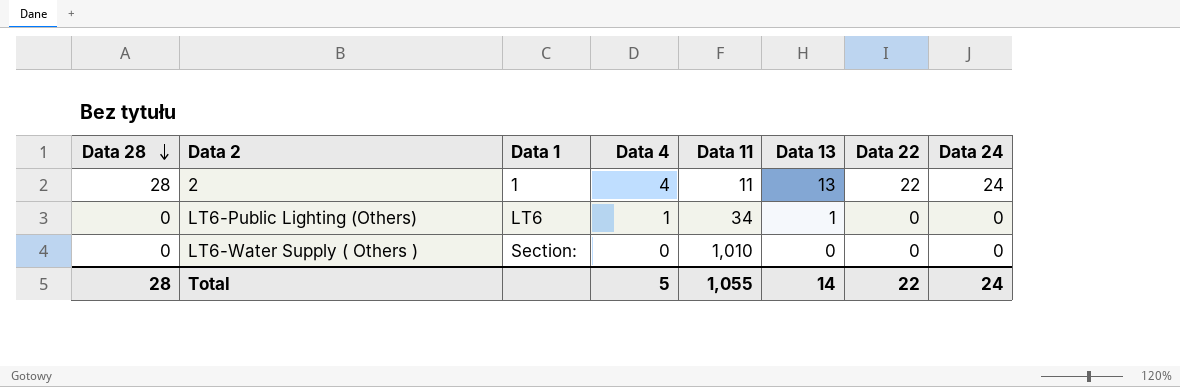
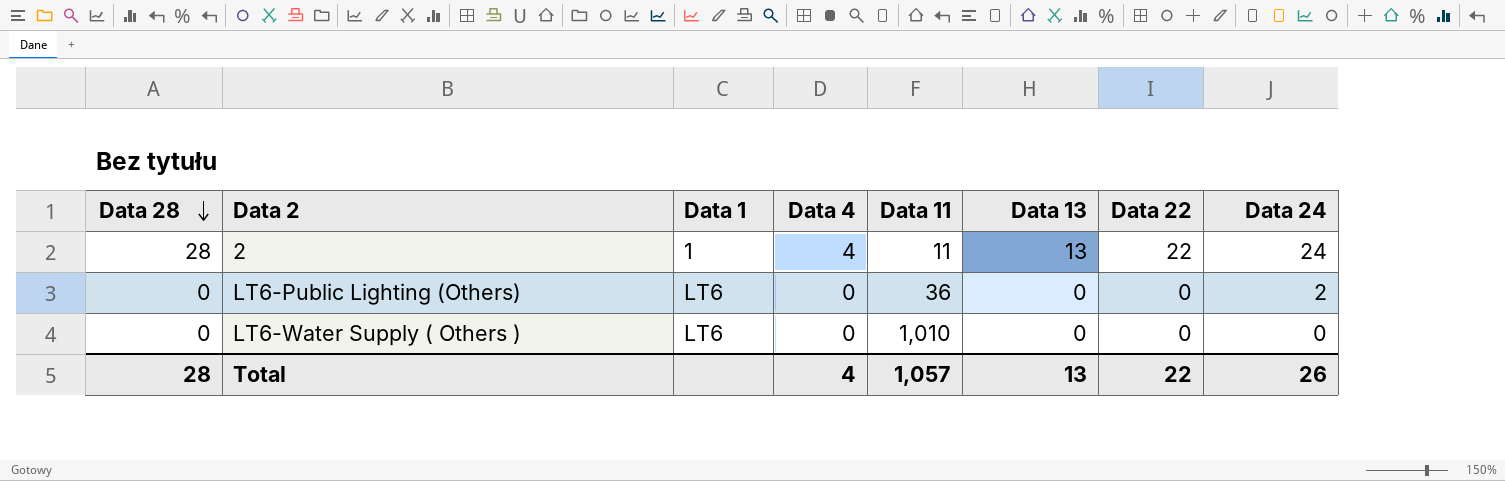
LT6-Public Lighting (Others) | Data 4: 1 -> 0
LT6-Public Lighting (Others) | Data 11: 34 -> 36
LT6-Public Lighting (Others) | Data 13: 1 -> 0
LT6-Public Lighting (Others) | Data 24: 0 -> 2
LT6-Water Supply ( Others ) | Data 1: Section: -> LT6
Total | Data 4: 5 -> 4
Total | Data 11: 1,055 -> 1,057
Total | Data 13: 14 -> 13
Total | Data 24: 24 -> 26

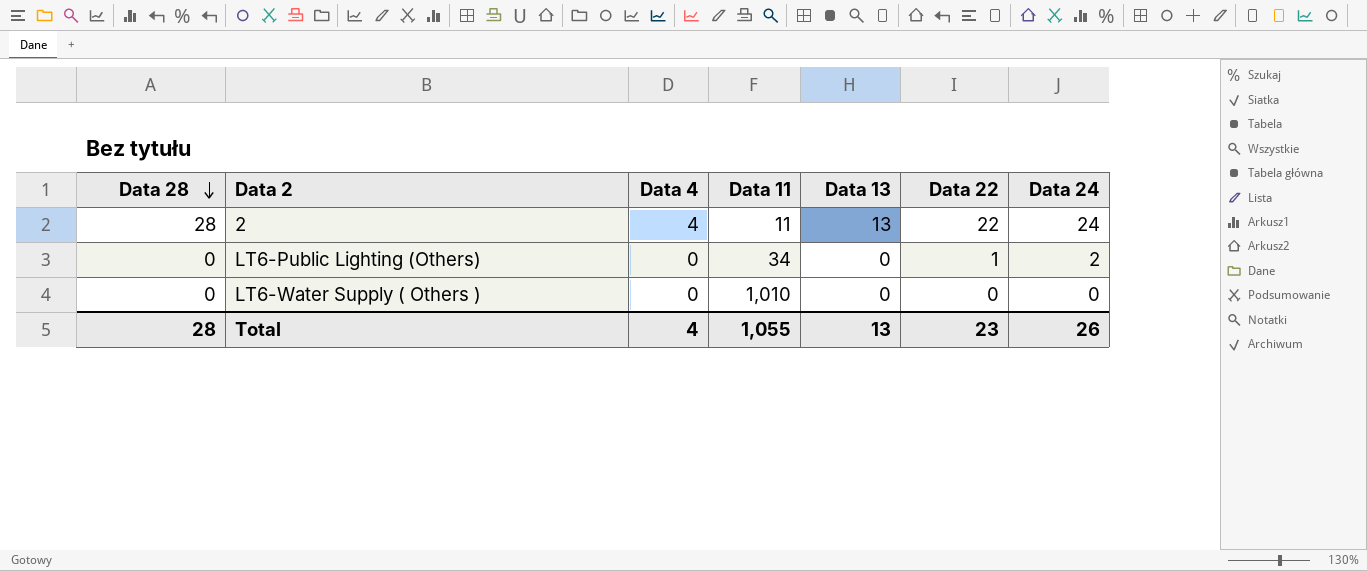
column Data 1 | position: 3 -> none
LT6-Public Lighting (Others) | Data 11: 36 -> 34
LT6-Public Lighting (Others) | Data 22: 0 -> 1
Total | Data 11: 1,057 -> 1,055
Total | Data 22: 22 -> 23

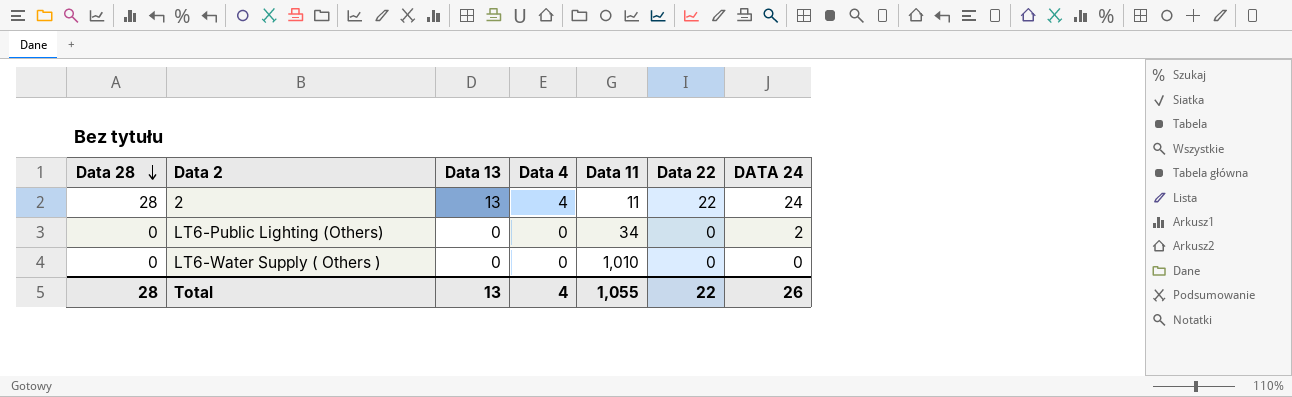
column Data 13 | position: 5 -> 3
column name: Data 24 -> DATA 24
LT6-Public Lighting (Others) | Data 22: 1 -> 0
Total | Data 22: 23 -> 22

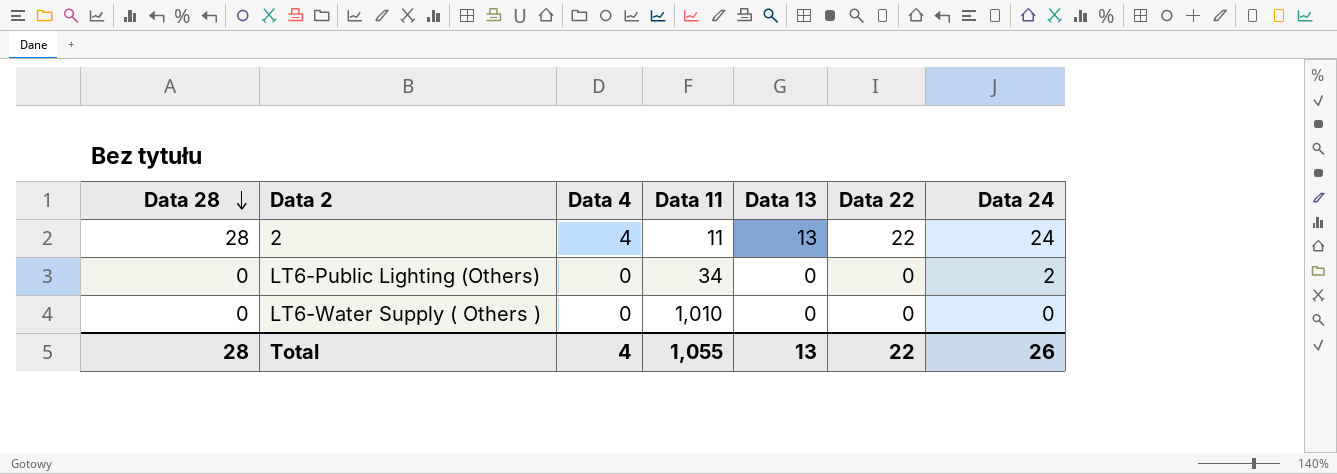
column Data 13 | position: 3 -> 5
column name: DATA 24 -> Data 24

